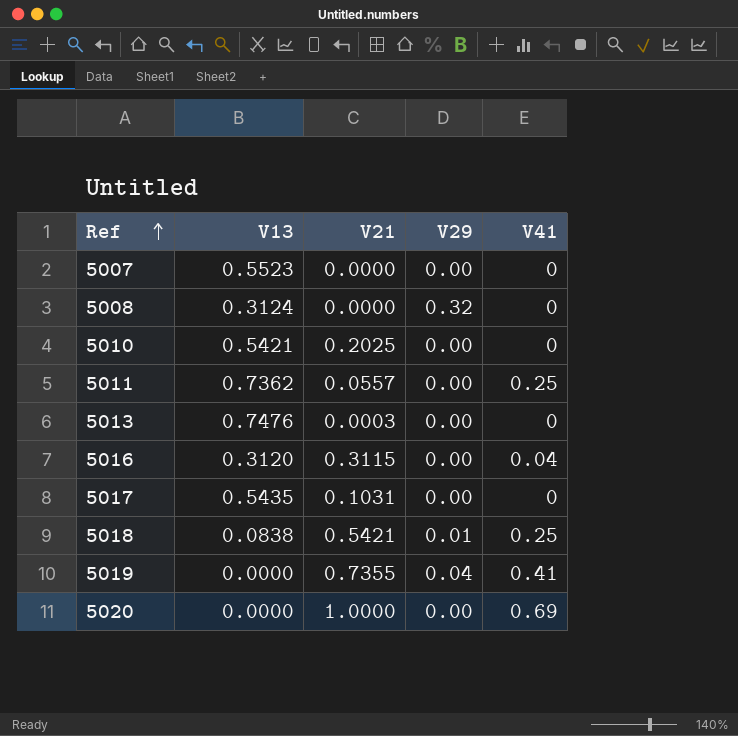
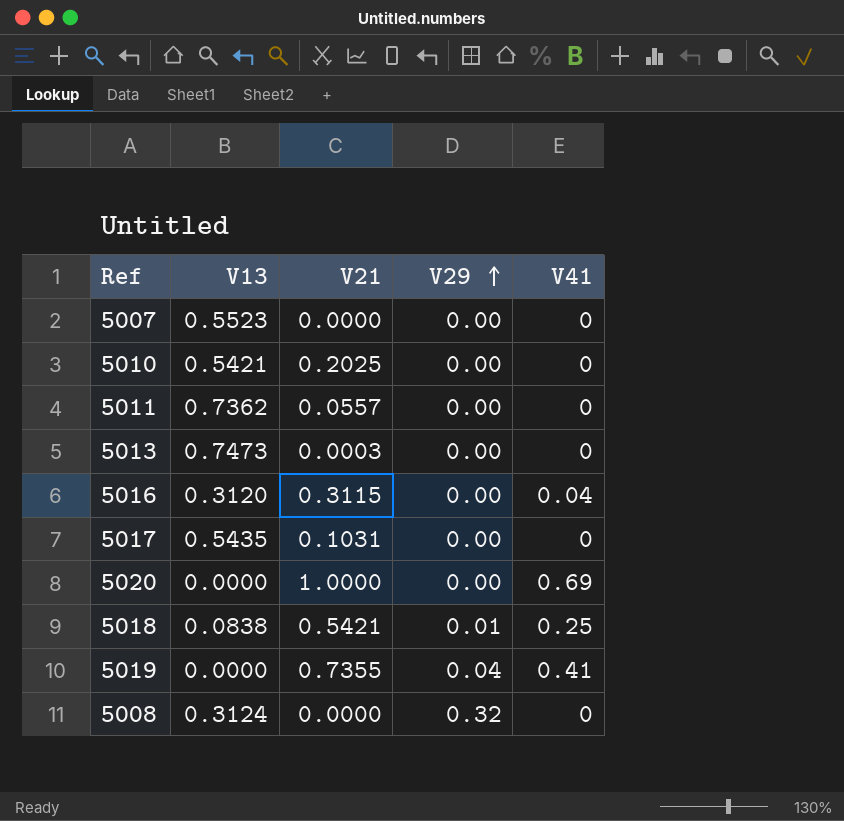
row order: Ref ascending -> V29 ascending
5011 | V41: 0.25 -> 0
5013 | V13: 0.7476 -> 0.7473

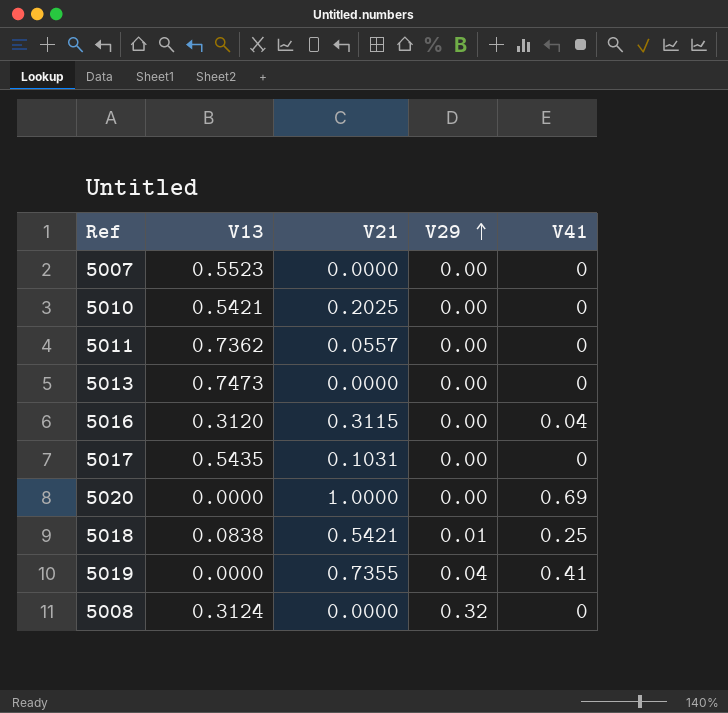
5013 | V21: 0.0003 -> 0.0000

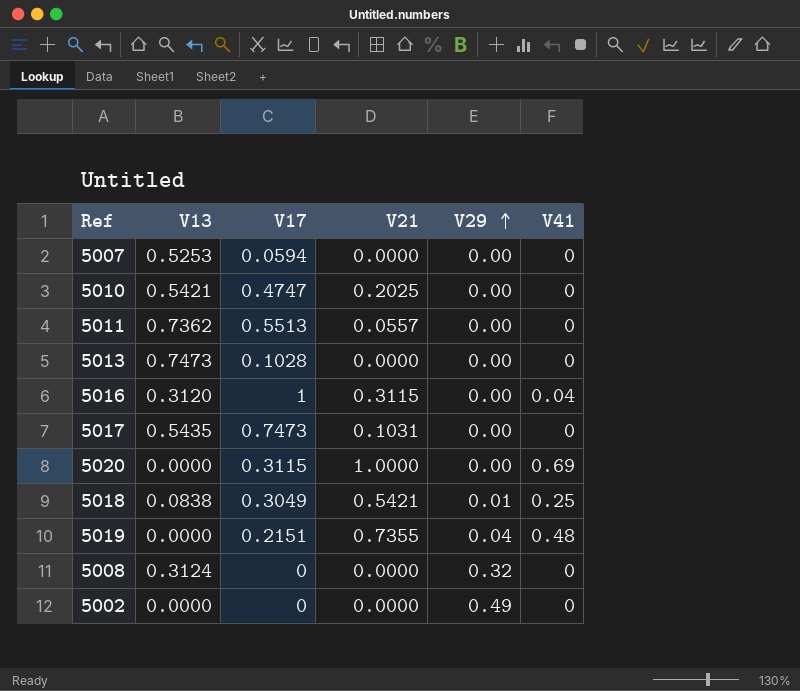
column V17 | position: none -> 3
5007 | V13: 0.5523 -> 0.5253
5019 | V41: 0.41 -> 0.48
row 5002: none -> 0.0000 | 0 | 0.0000 | 0.49 | 0

